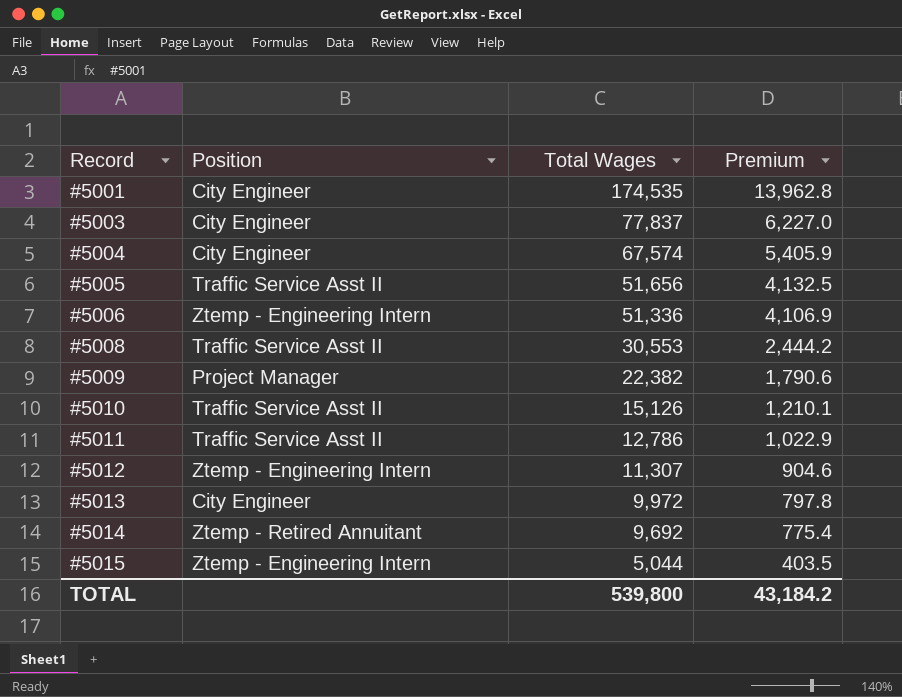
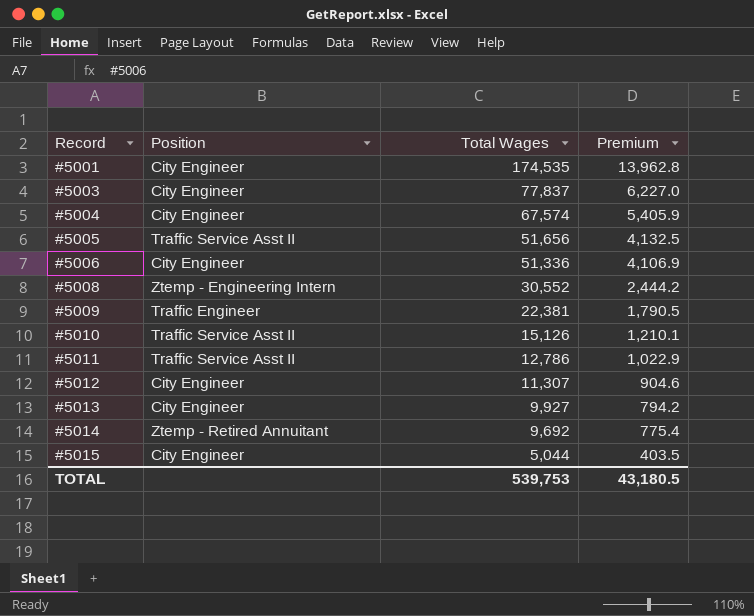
#5006 | Position: Ztemp - Engineering Intern -> City Engineer
#5008 | Position: Traffic Service Asst II -> Ztemp - Engineering Intern
#5008 | Total Wages: 30,553 -> 30,552
#5009 | Position: Project Manager -> Traffic Engineer
#5009 | Total Wages: 22,382 -> 22,381
#5009 | Premium: 1,790.6 -> 1,790.5
#5012 | Position: Ztemp - Engineering Intern -> City Engineer
#5013 | Total Wages: 9,972 -> 9,927
#5013 | Premium: 797.8 -> 794.2
#5015 | Position: Ztemp - Engineering Intern -> City Engineer
TOTAL | Total Wages: 539,800 -> 539,753
TOTAL | Premium: 43,184.2 -> 43,180.5

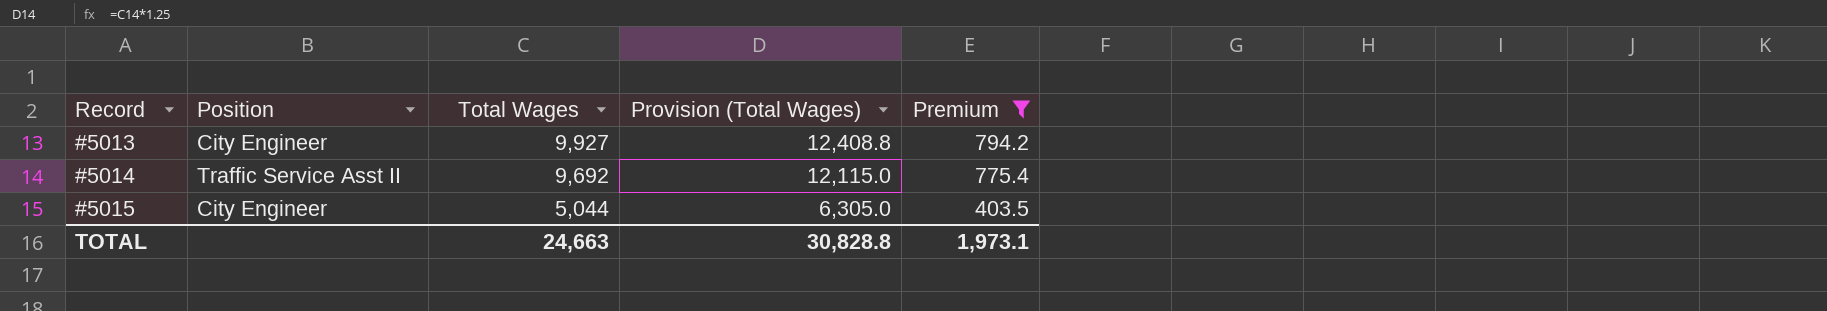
filter: none -> Premium <= 794.2
column Provision (Total Wages) | formula: none -> [Total Wages] * 1.25
#5014 | Position: Ztemp - Retired Annuitant -> Traffic Service Asst II
TOTAL | Total Wages: 539,753 -> 24,663
TOTAL | Premium: 43,180.5 -> 1,973.1

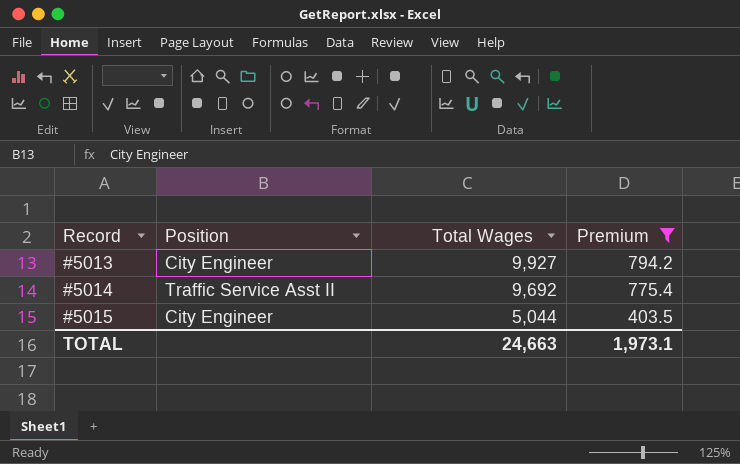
column Provision (Total Wages) | formula: [Total Wages] * 1.25 -> none

